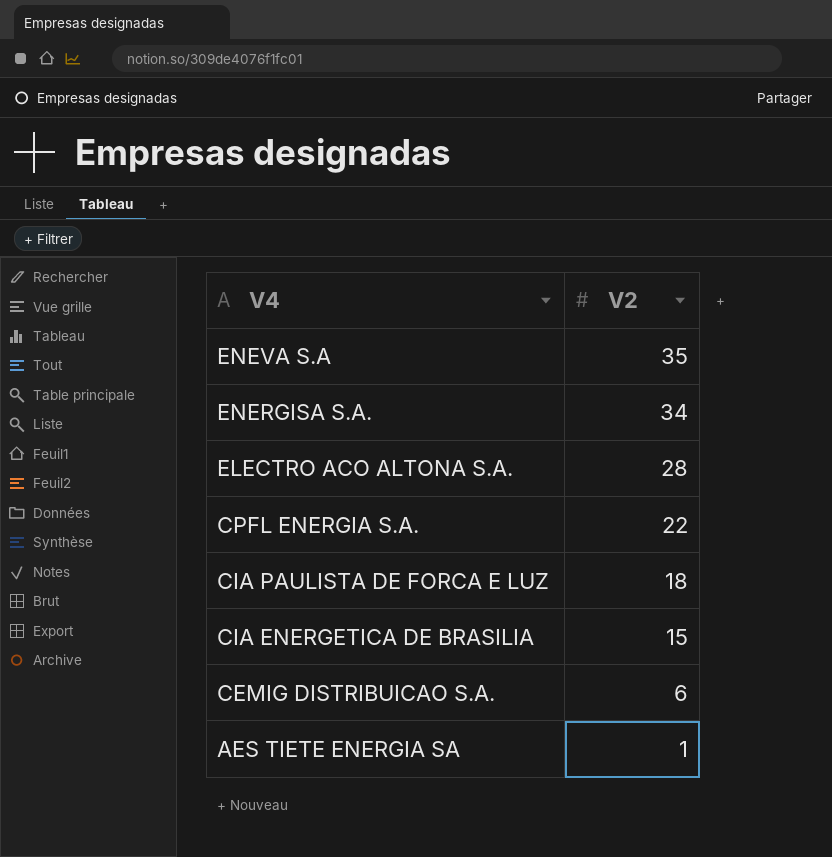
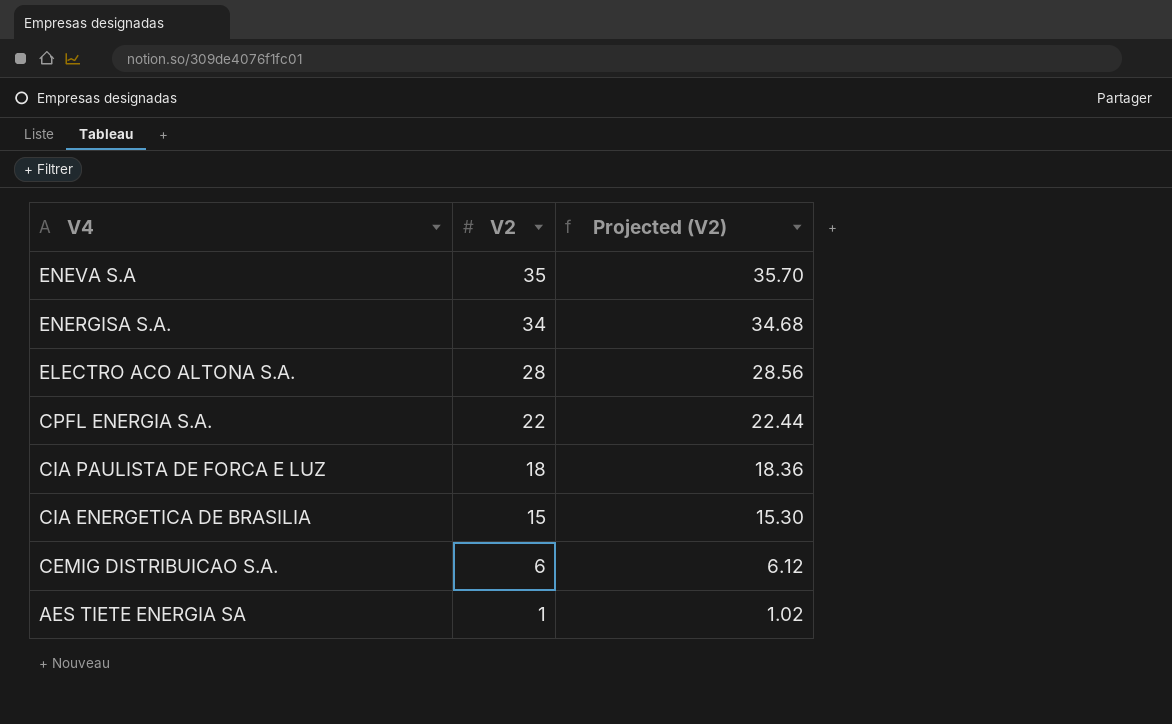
column Projected (V2) | formula: none -> [V2] * 1.02

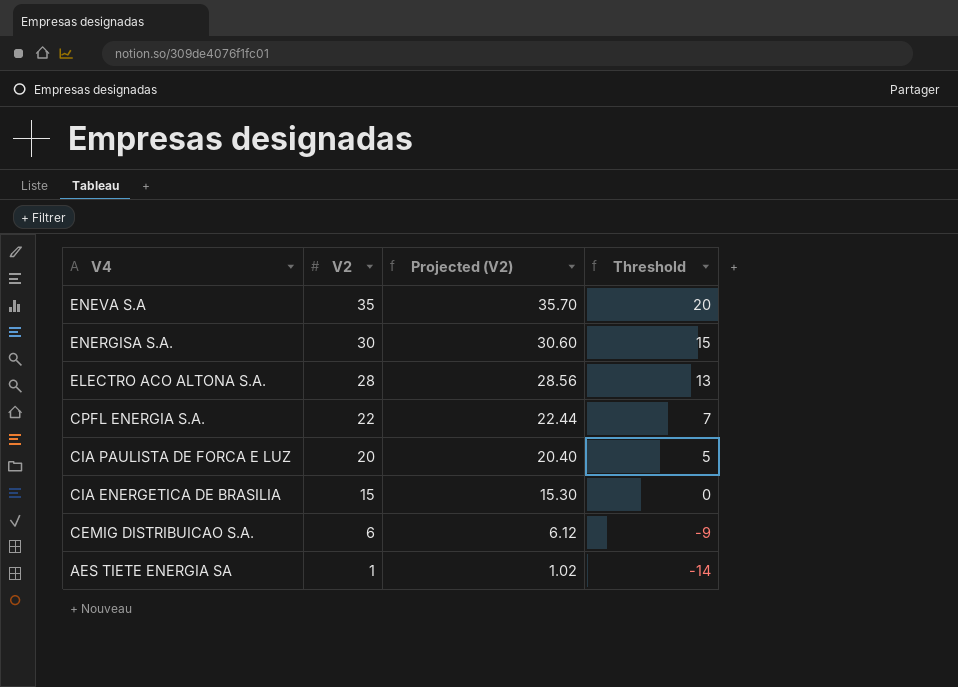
column Threshold | formula: none -> [V2] - 15
ENERGISA S.A. | V2: 34 -> 30
ENERGISA S.A. | Projected (V2): 34.68 -> 30.60
CIA PAULISTA DE FORCA E LUZ | V2: 18 -> 20
CIA PAULISTA DE FORCA E LUZ | Projected (V2): 18.36 -> 20.40

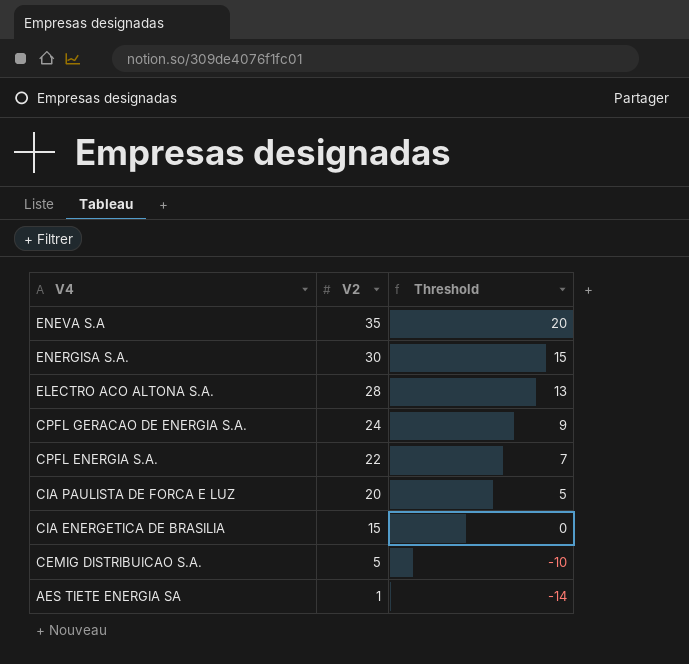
column Projected (V2) | formula: [V2] * 1.02 -> none
row CPFL GERACAO DE ENERGIA S.A.: none -> 24 | 9
CEMIG DISTRIBUICAO S.A. | V2: 6 -> 5
CEMIG DISTRIBUICAO S.A. | Threshold: -9 -> -10

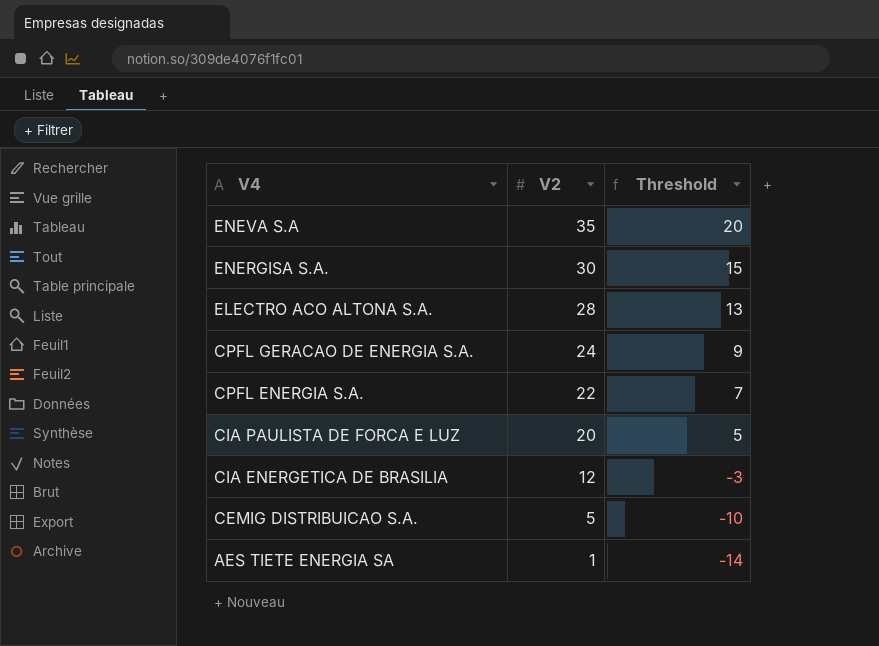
CIA ENERGETICA DE BRASILIA | V2: 15 -> 12
CIA ENERGETICA DE BRASILIA | Threshold: 0 -> -3

